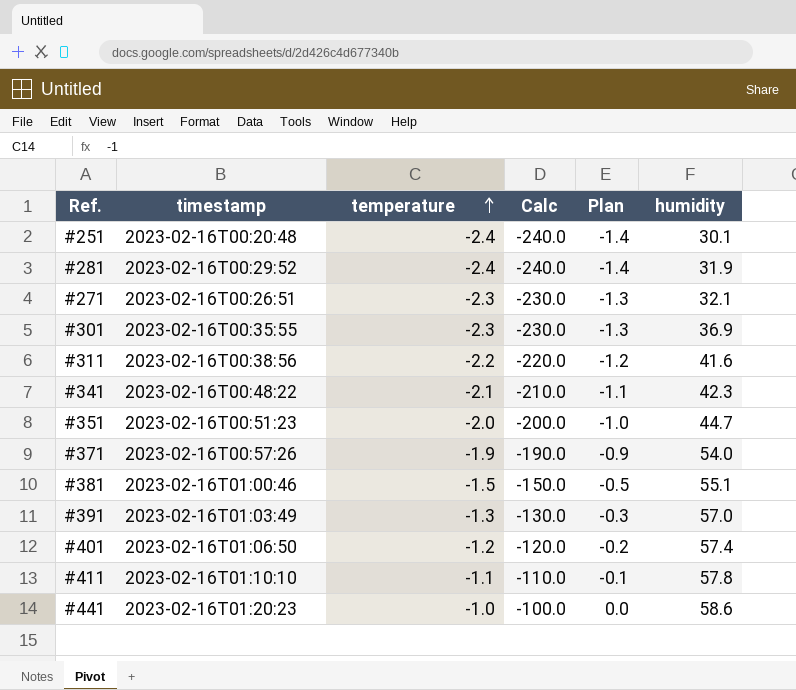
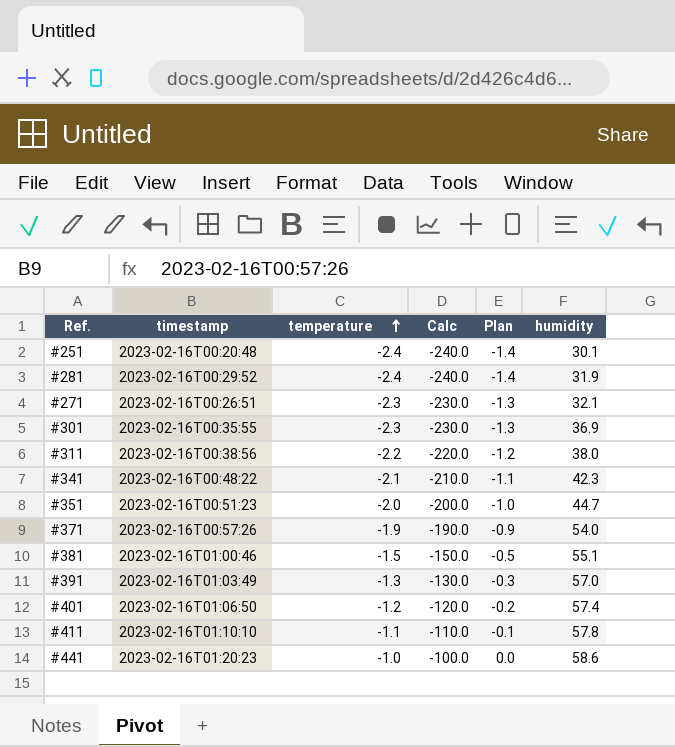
#311 | humidity: 41.6 -> 38.0

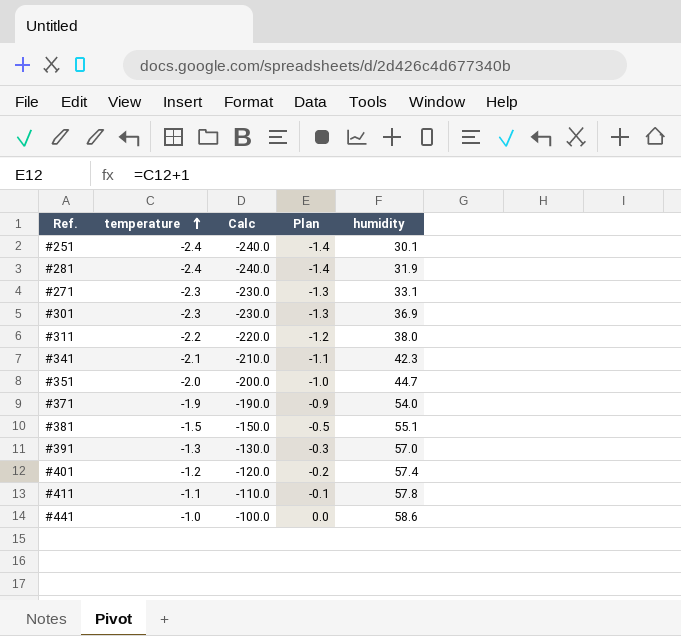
column timestamp | position: 2 -> none
#271 | humidity: 32.1 -> 33.1

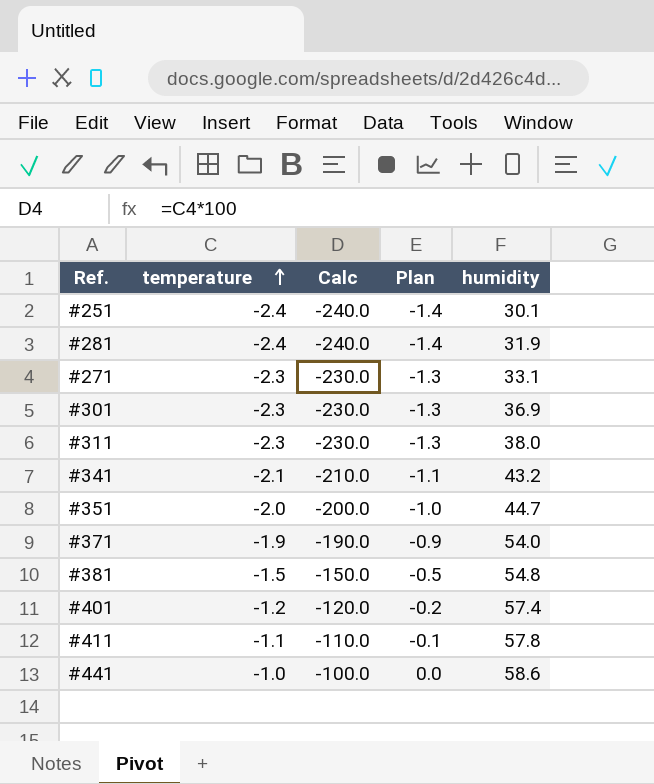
row #391: -1.3 | -130.0 | -0.3 | 57.0 -> none
#311 | temperature: -2.2 -> -2.3
#311 | Calc: -220.0 -> -230.0
#311 | Plan: -1.2 -> -1.3
#341 | humidity: 42.3 -> 43.2
#381 | humidity: 55.1 -> 54.8

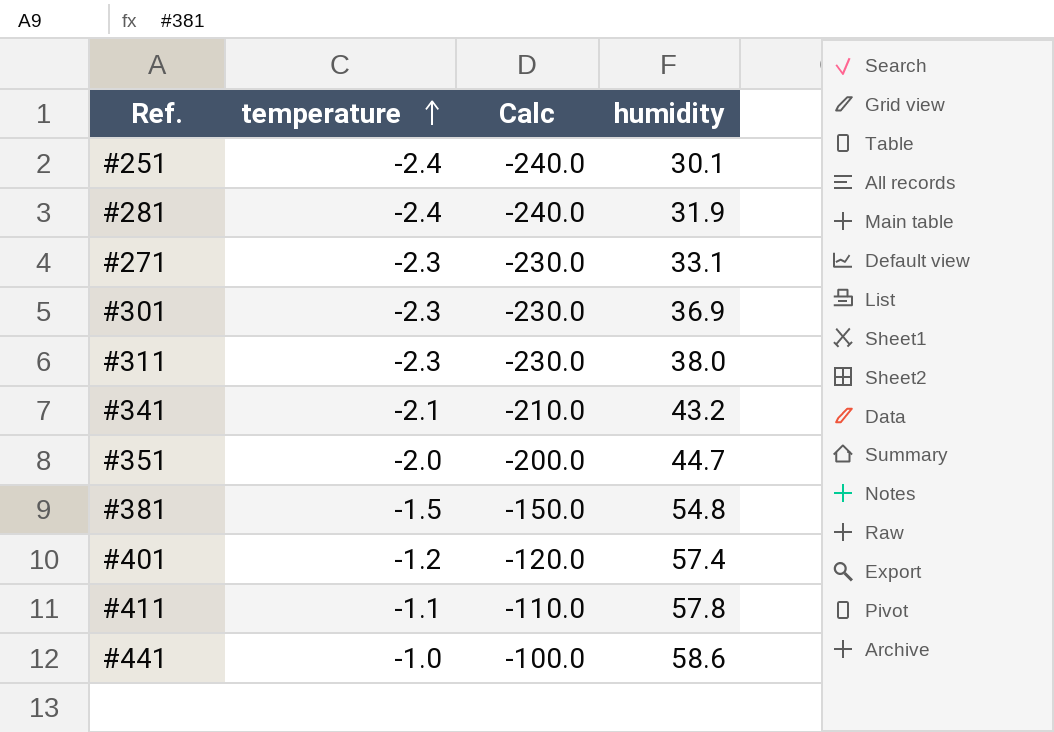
column Plan | formula: [temperature] + 1 -> none
row #371: -1.9 | -190.0 | -0.9 | 54.0 -> none

